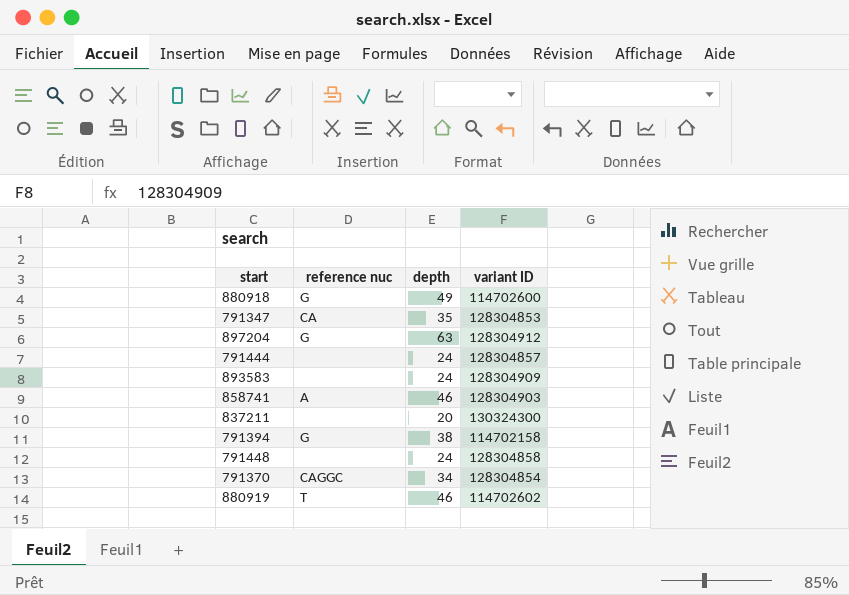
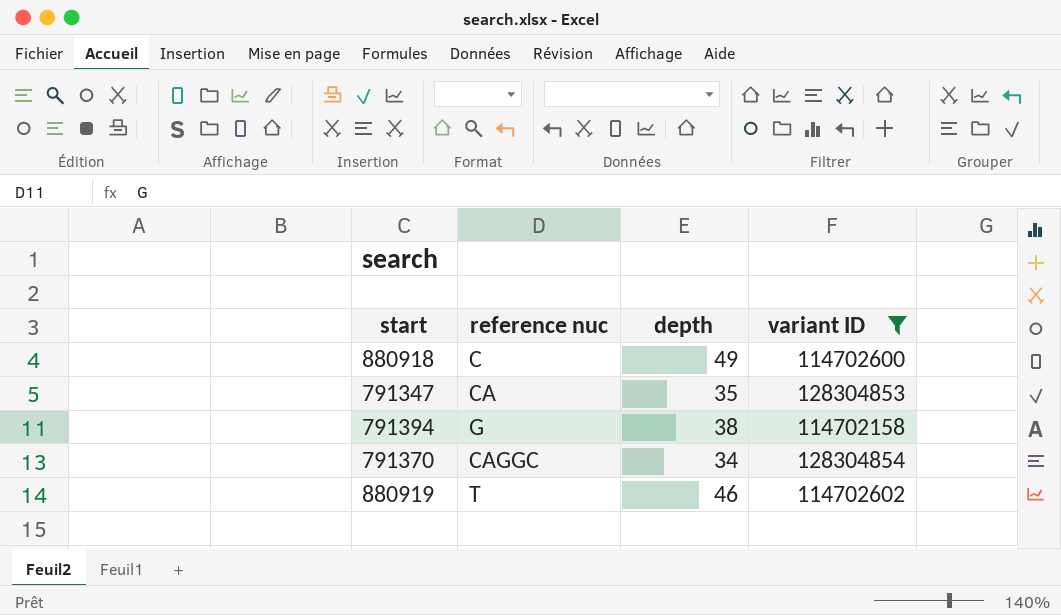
filter: none -> variant ID <= 128304854
880918 | reference nuc: G -> C

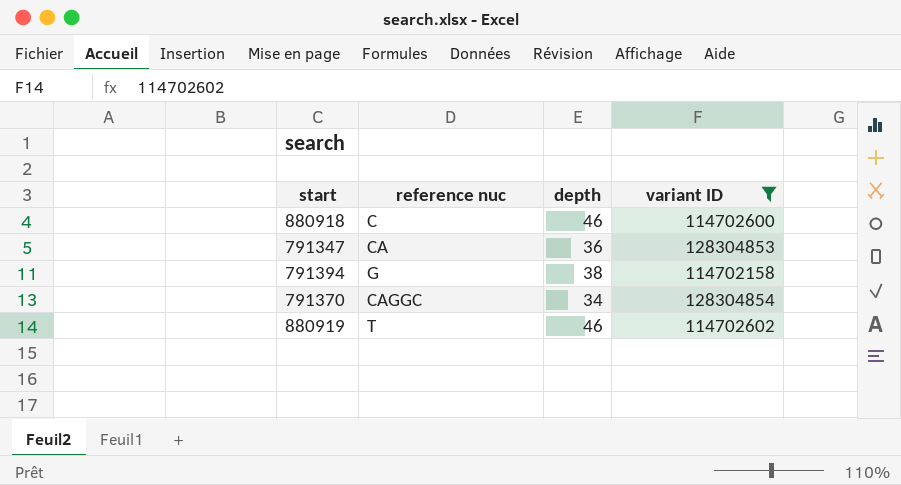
880918 | depth: 49 -> 46
791347 | depth: 35 -> 36

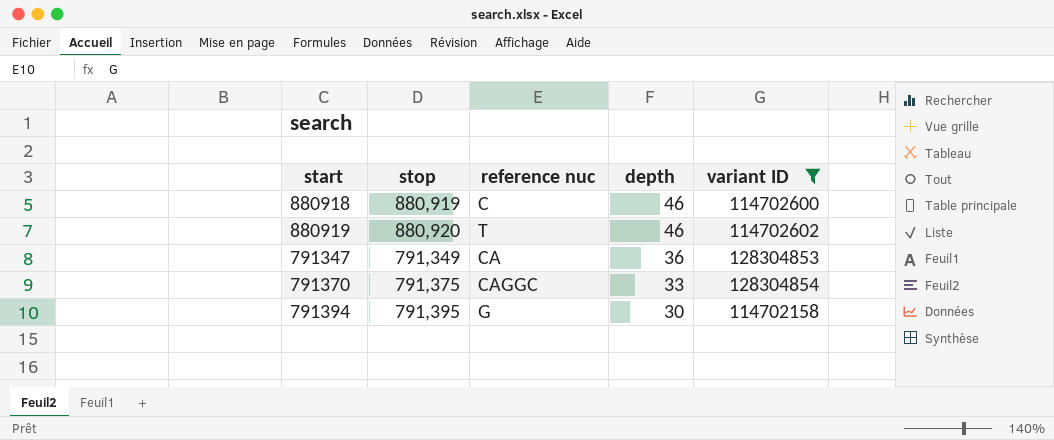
row order: none -> depth descending
column stop | position: none -> 2
791370 | depth: 34 -> 33
791394 | depth: 38 -> 30

